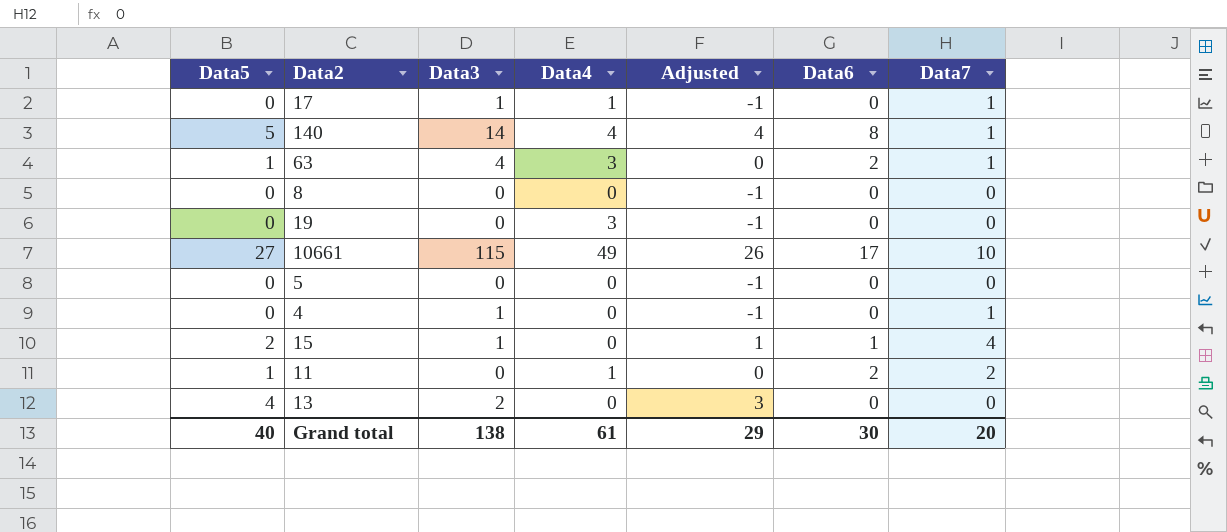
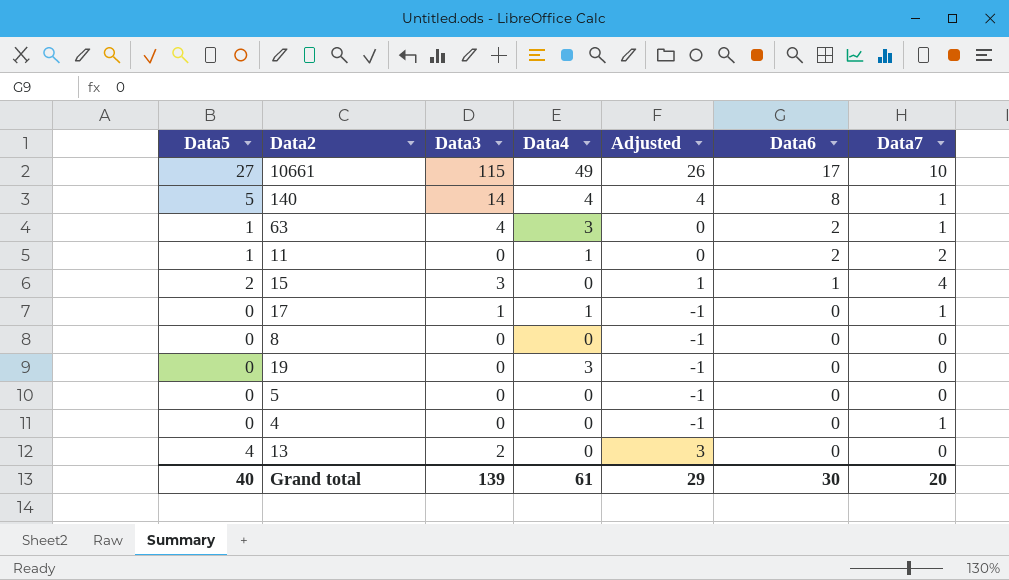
row order: none -> Data6 descending
15 | Data3: 1 -> 3
4 | Data3: 1 -> 0
Grand total | Data3: 138 -> 139

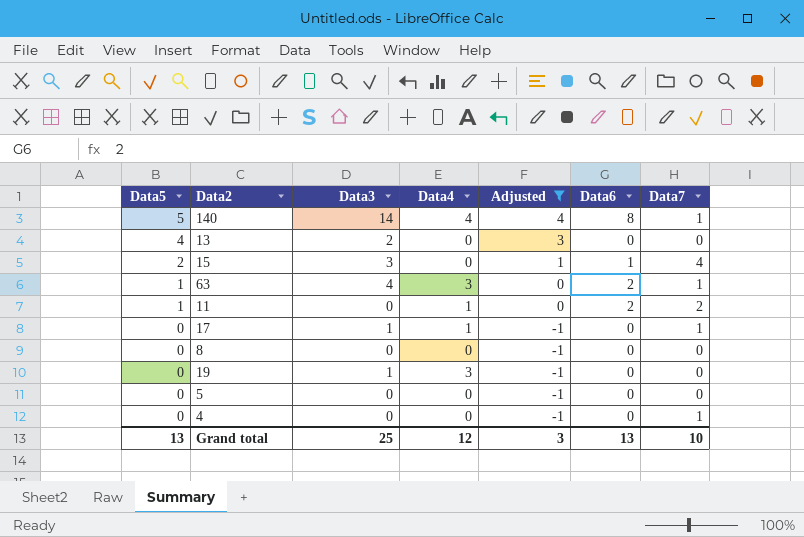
filter: none -> Adjusted != 26
row order: Data6 descending -> Data5 descending
19 | Data3: 0 -> 1
Grand total | Data5: 40 -> 13
Grand total | Data3: 139 -> 25
Grand total | Data4: 61 -> 12
Grand total | Adjusted: 29 -> 3
Grand total | Data6: 30 -> 13
Grand total | Data7: 20 -> 10

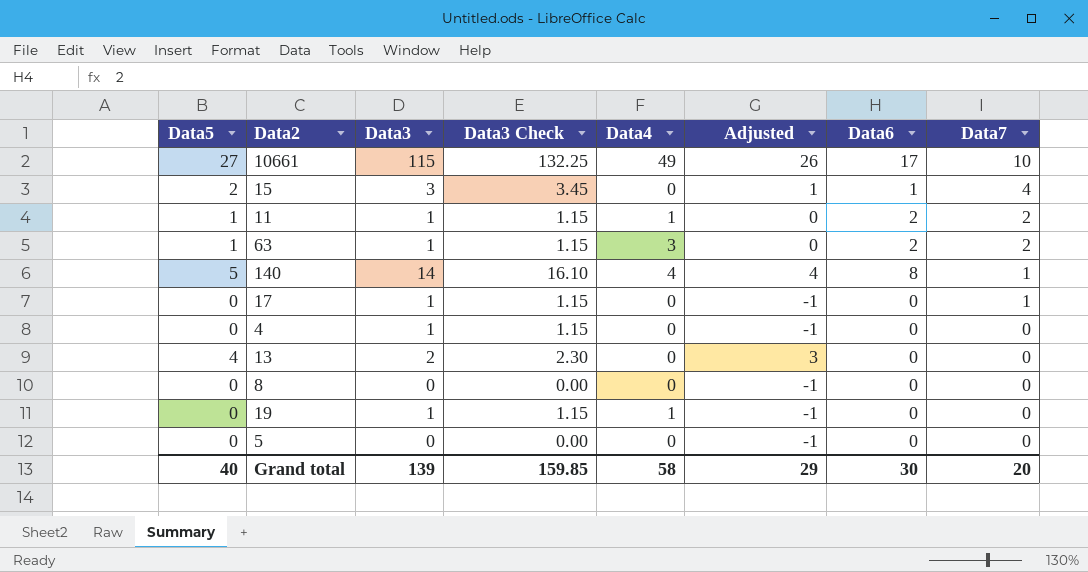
filter: Adjusted != 26 -> none
row order: Data5 descending -> Data7 descending
column Data3 Check | formula: none -> [Data3] * 1.15
11 | Data3: 0 -> 1
63 | Data3: 4 -> 1
63 | Data7: 1 -> 2
17 | Data4: 1 -> 0
4 | Data3: 0 -> 1
4 | Data7: 1 -> 0
19 | Data4: 3 -> 1
Grand total | Data5: 13 -> 40
Grand total | Data3: 25 -> 139
Grand total | Data4: 12 -> 58
Grand total | Adjusted: 3 -> 29
Grand total | Data6: 13 -> 30
Grand total | Data7: 10 -> 20

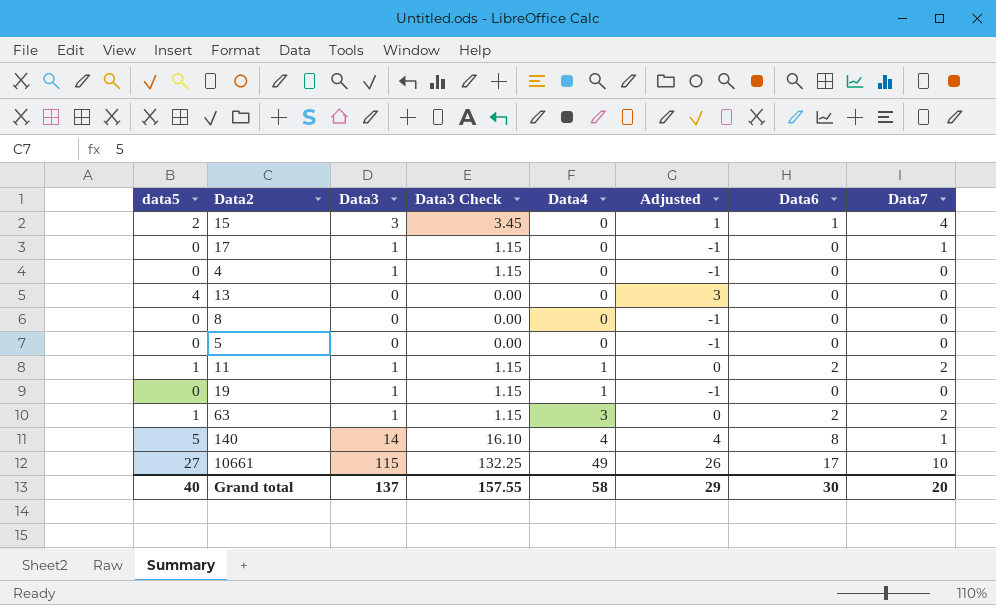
row order: Data7 descending -> Data4 ascending
column name: Data5 -> data5
13 | Data3: 2 -> 0
13 | Data3 Check: 2.30 -> 0.00
Grand total | Data3: 139 -> 137
Grand total | Data3 Check: 159.85 -> 157.55

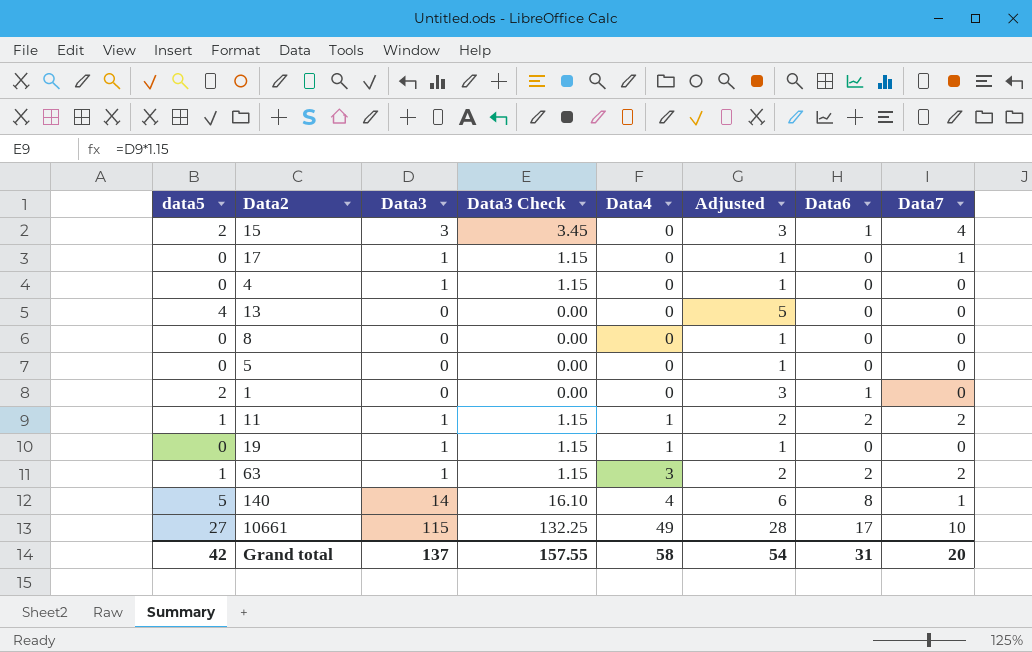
column Adjusted | formula: [data5] - 1 -> [data5] + 1
row 1: none -> 2 | 0 | 0.00 | 0 | 3 | 1 | 0
Grand total | data5: 40 -> 42
Grand total | Adjusted: 29 -> 54
Grand total | Data6: 30 -> 31

